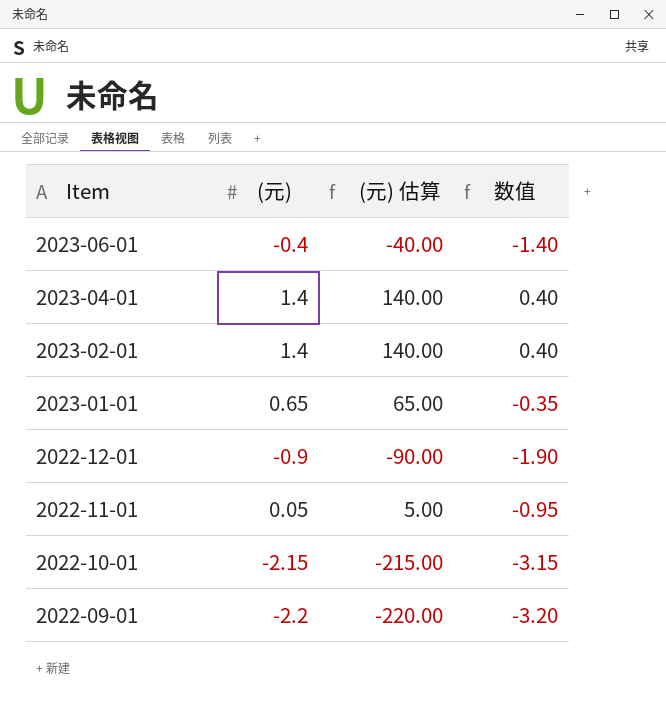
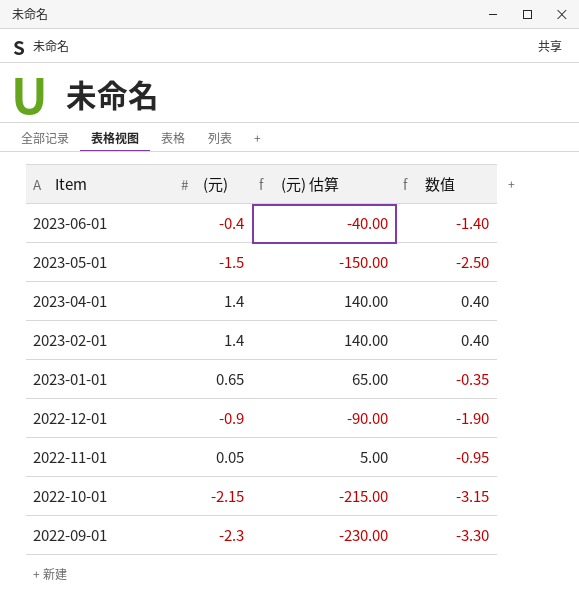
row 2023-05-01: none -> -1.5 | -150.00 | -2.50
2022-09-01 | (元): -2.2 -> -2.3
2022-09-01 | (元) 估算: -220.00 -> -230.00
2022-09-01 | 数值: -3.20 -> -3.30

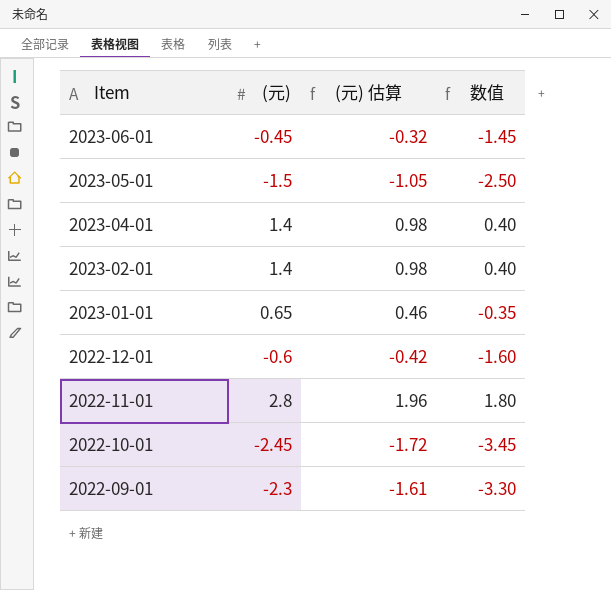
column (元) 估算 | formula: [(元)] * 100 -> [(元)] * 0.7
2023-06-01 | (元): -0.4 -> -0.45
2023-06-01 | 数值: -1.40 -> -1.45
2022-12-01 | (元): -0.9 -> -0.6
2022-12-01 | 数值: -1.90 -> -1.60
2022-11-01 | (元): 0.05 -> 2.8
2022-11-01 | 数值: -0.95 -> 1.80
2022-10-01 | (元): -2.15 -> -2.45
2022-10-01 | 数值: -3.15 -> -3.45

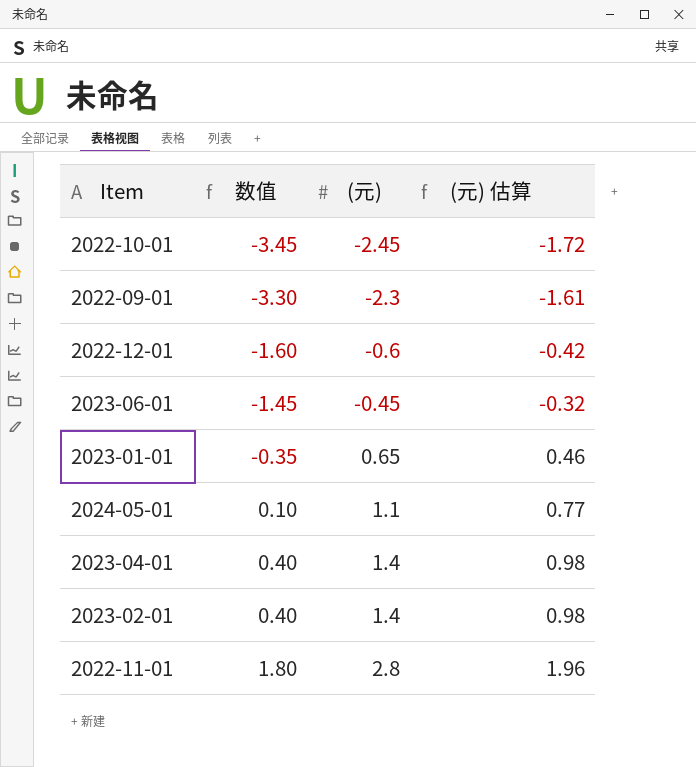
row order: Item descending -> 数值 ascending
column 数值 | position: 4 -> 2
row 2023-05-01: -1.5 | -1.05 | -2.50 -> none
row 2024-05-01: none -> 0.10 | 1.1 | 0.77

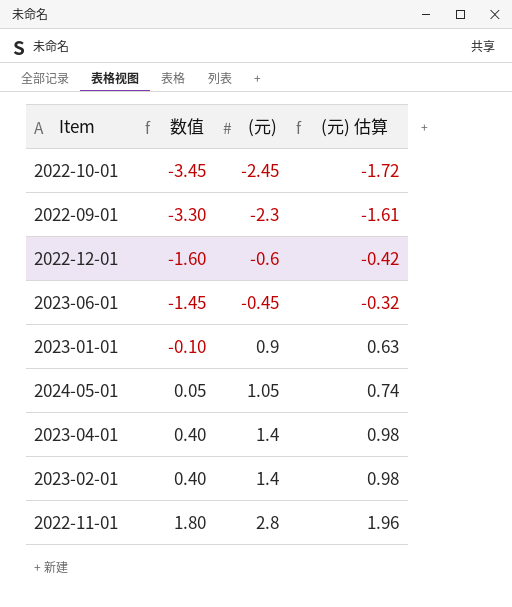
2023-01-01 | 数值: -0.35 -> -0.10
2023-01-01 | (元): 0.65 -> 0.9
2023-01-01 | (元) 估算: 0.46 -> 0.63
2024-05-01 | 数值: 0.10 -> 0.05
2024-05-01 | (元): 1.1 -> 1.05
2024-05-01 | (元) 估算: 0.77 -> 0.74

